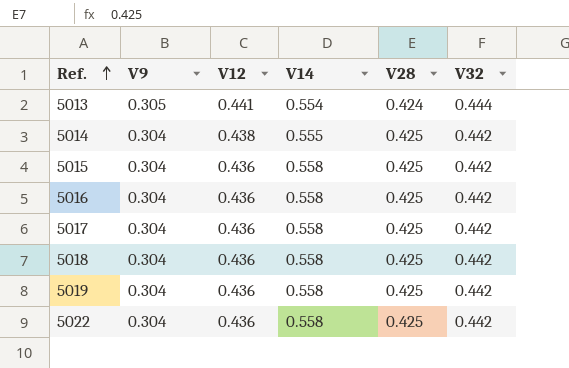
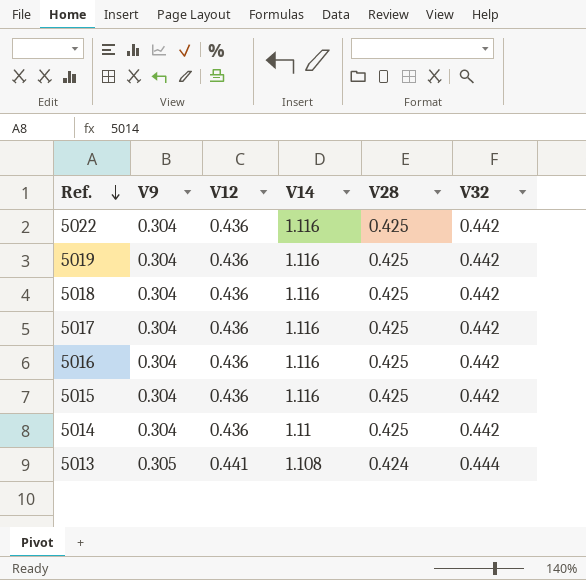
row order: Ref. ascending -> Ref. descending
5022 | V14: 0.558 -> 1.116
5019 | V14: 0.558 -> 1.116
5018 | V14: 0.558 -> 1.116
5017 | V14: 0.558 -> 1.116
5016 | V14: 0.558 -> 1.116
5015 | V14: 0.558 -> 1.116
5014 | V12: 0.438 -> 0.436
5014 | V14: 0.555 -> 1.11
5013 | V14: 0.554 -> 1.108

